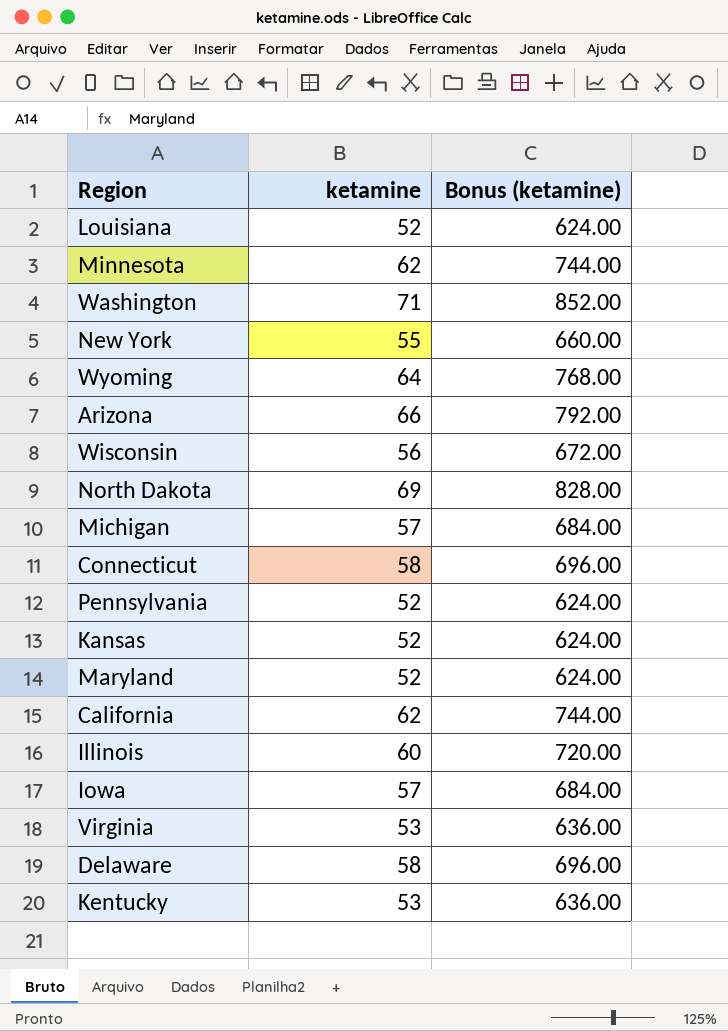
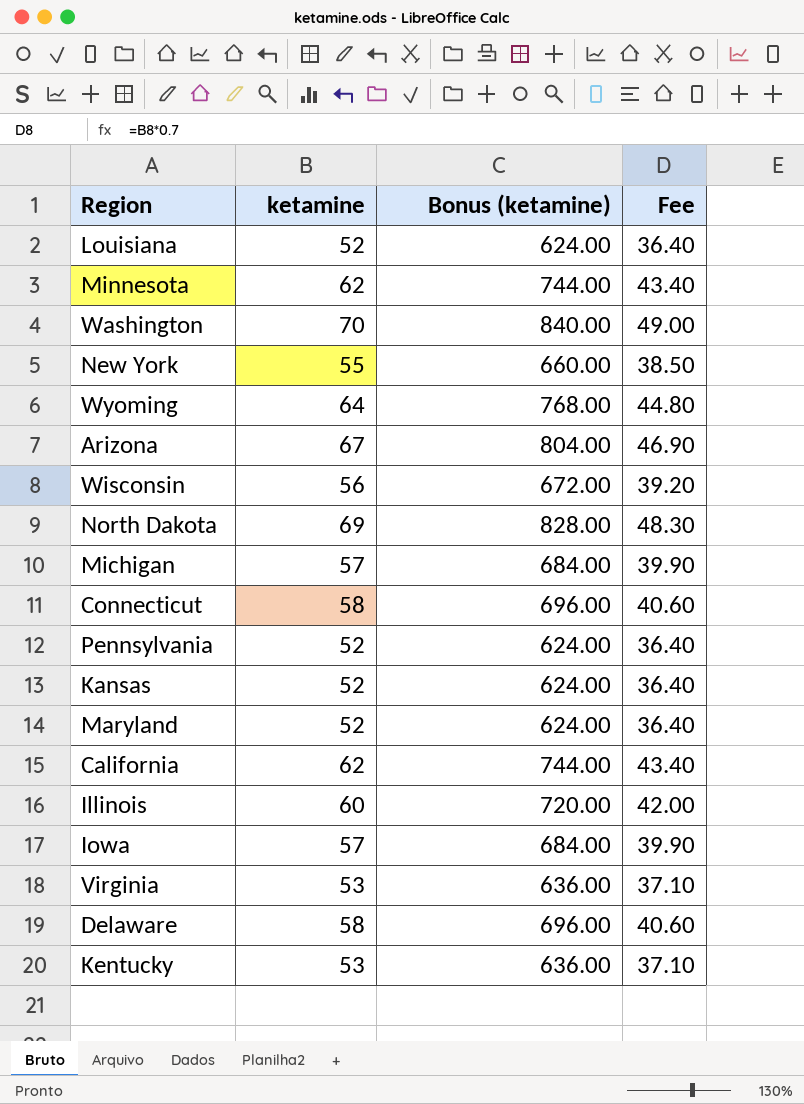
column Fee | formula: none -> [ketamine] * 0.7
Washington | ketamine: 71 -> 70
Washington | Bonus (ketamine): 852.00 -> 840.00
Arizona | ketamine: 66 -> 67
Arizona | Bonus (ketamine): 792.00 -> 804.00

